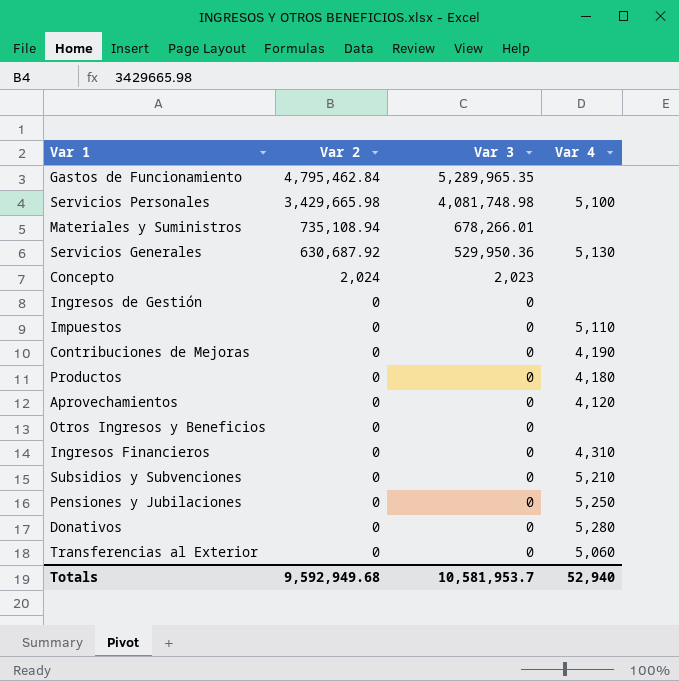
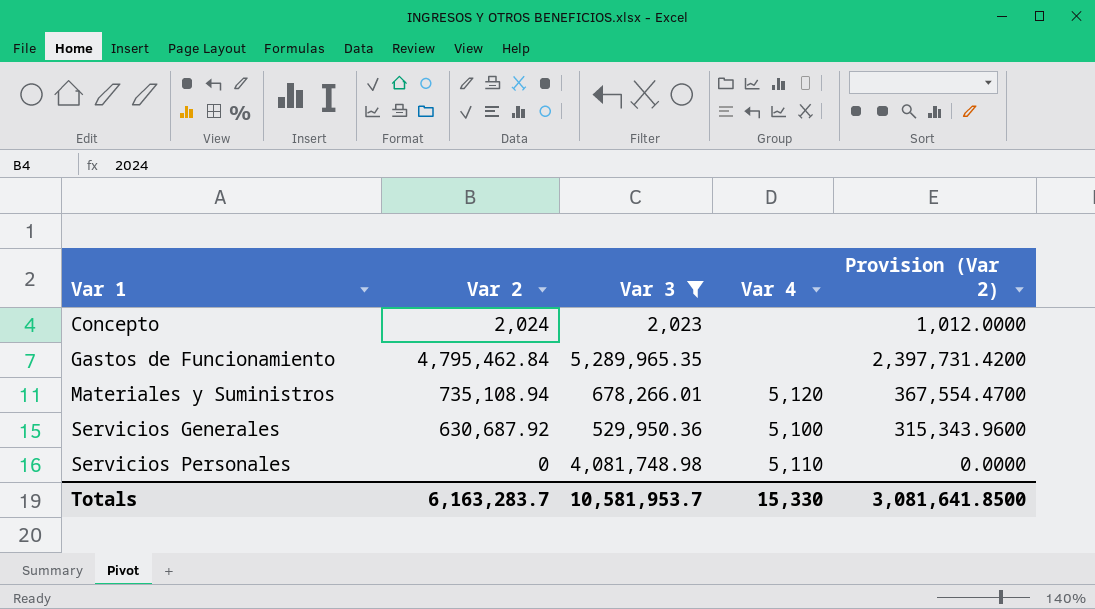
filter: none -> Var 3 != 0
row order: Var 2 descending -> Var 1 ascending
column Provision (Var 2) | formula: none -> [Var 2] * 0.5
Materiales y Suministros | Var 4: none -> 5,120
Servicios Generales | Var 4: 5,130 -> 5,100
Servicios Personales | Var 2: 3,429,665.98 -> 0
Servicios Personales | Var 4: 5,100 -> 5,110
Totals | Var 2: 9,592,949.68 -> 6,163,283.7
Totals | Var 4: 52,940 -> 15,330

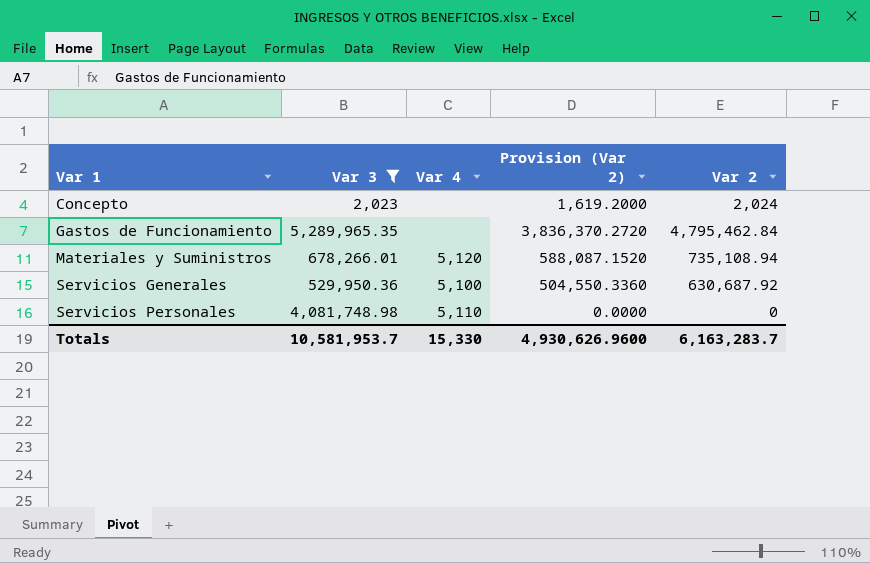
column Provision (Var 2) | formula: [Var 2] * 0.5 -> [Var 2] * 0.8
column Var 2 | position: 2 -> 5
Totals | Provision (Var 2): 3,081,641.8500 -> 4,930,626.9600

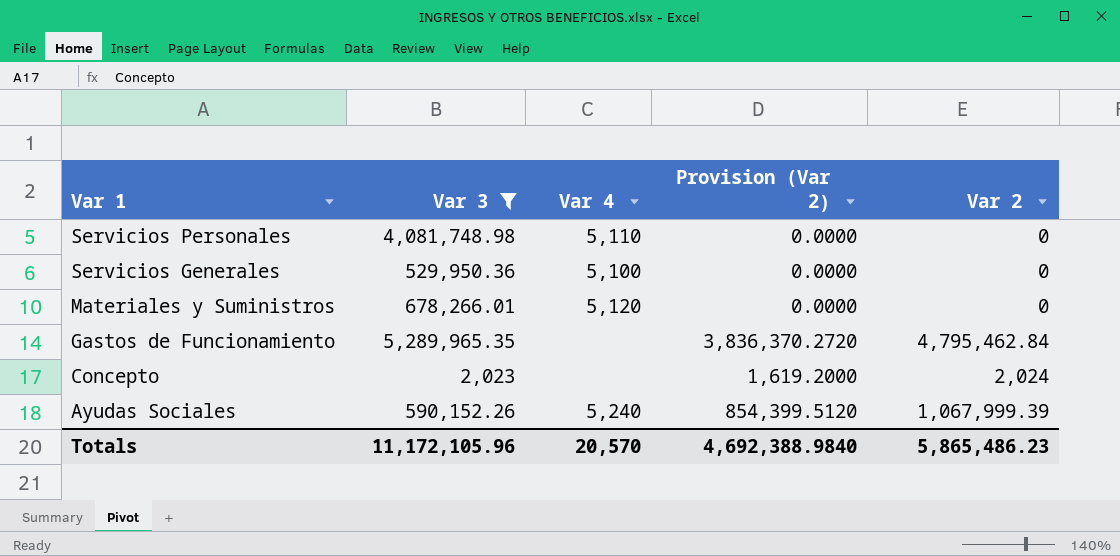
row order: Var 1 ascending -> Var 1 descending
Servicios Generales | Provision (Var 2): 504,550.3360 -> 0.0000
Servicios Generales | Var 2: 630,687.92 -> 0
Materiales y Suministros | Provision (Var 2): 588,087.1520 -> 0.0000
Materiales y Suministros | Var 2: 735,108.94 -> 0
row Ayudas Sociales: none -> 590,152.26 | 5,240 | 854,399.5120 | 1,067,999.39
Totals | Var 3: 10,581,953.7 -> 11,172,105.96
Totals | Var 4: 15,330 -> 20,570
Totals | Provision (Var 2): 4,930,626.9600 -> 4,692,388.9840
Totals | Var 2: 6,163,283.7 -> 5,865,486.23

